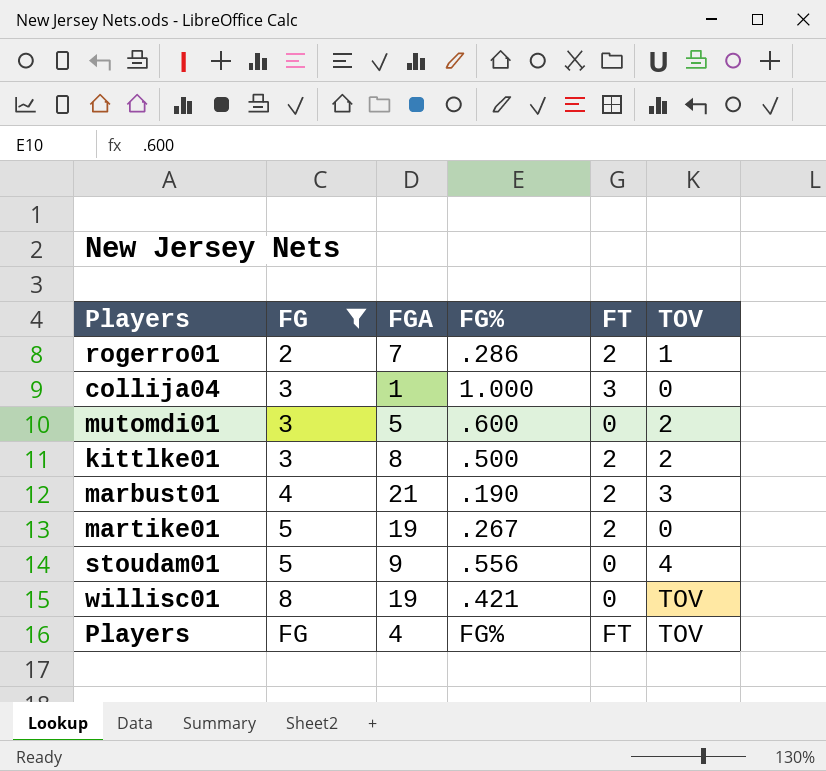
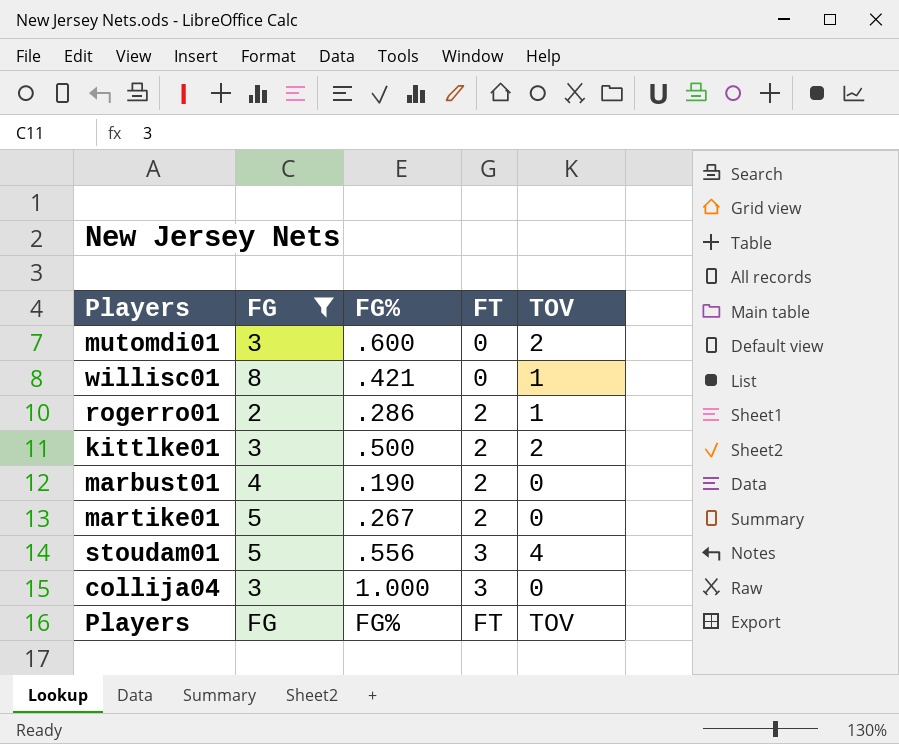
row order: FG ascending -> FT ascending
column FGA | position: 3 -> none
willisc01 | TOV: TOV -> 1
marbust01 | TOV: 3 -> 0
stoudam01 | FT: 0 -> 3

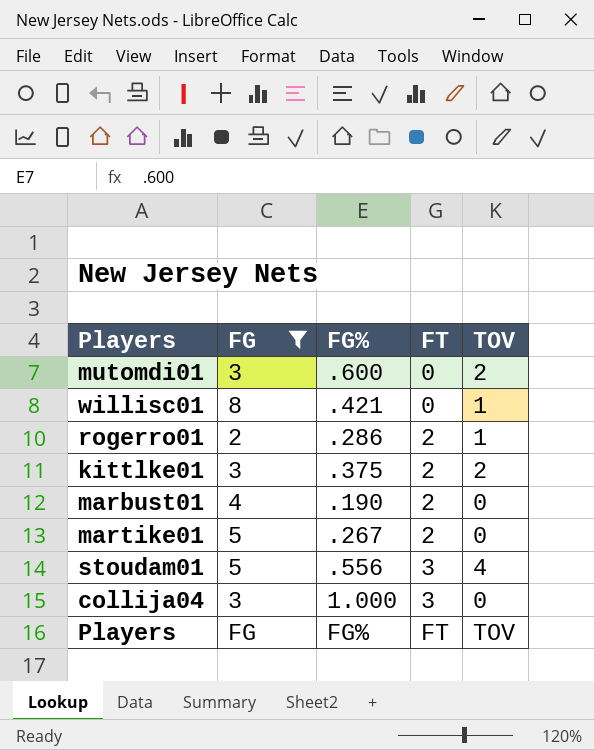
kittlke01 | FG%: .500 -> .375

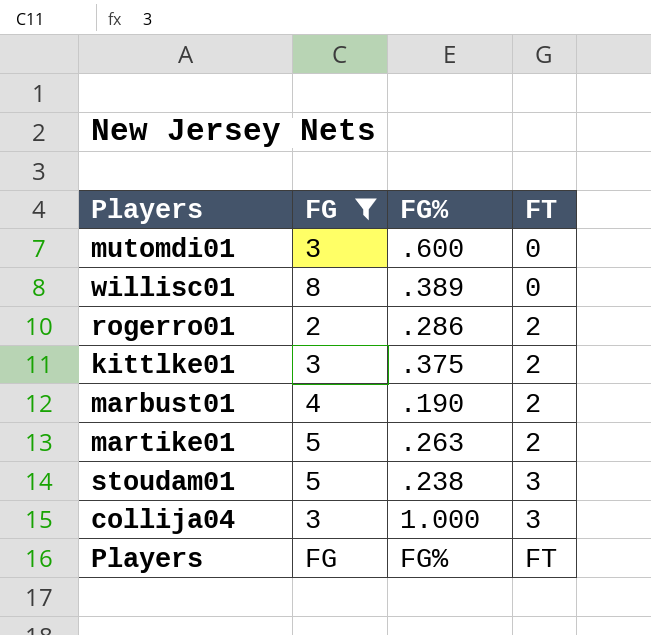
column TOV | position: 5 -> none
willisc01 | FG%: .421 -> .389
martike01 | FG%: .267 -> .263
stoudam01 | FG%: .556 -> .238

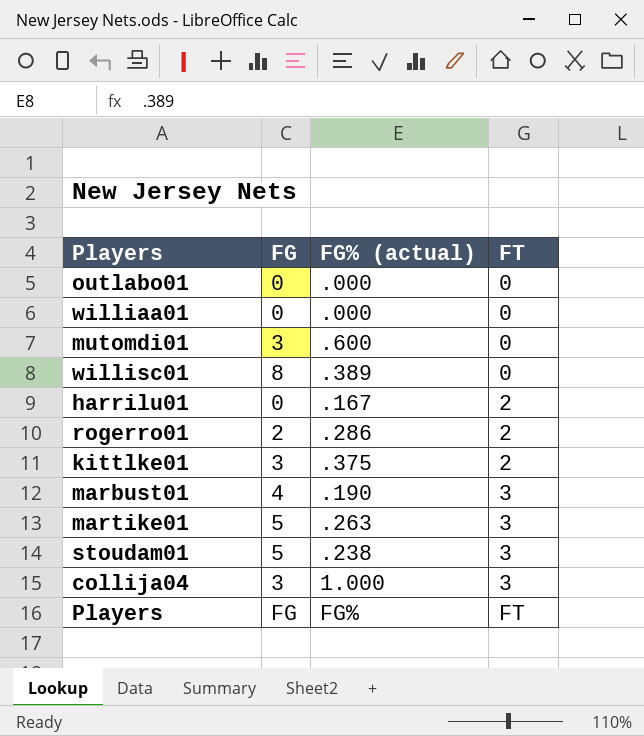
filter: FG != 0 -> none
column name: FG% -> FG% (actual)
marbust01 | FT: 2 -> 3
martike01 | FT: 2 -> 3

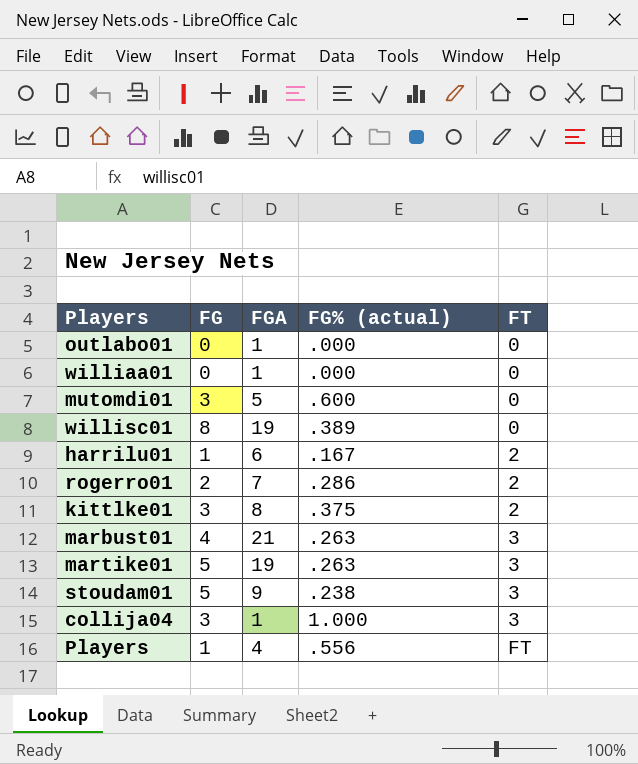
column FGA | position: none -> 3
harrilu01 | FG: 0 -> 1
marbust01 | FG% (actual): .190 -> .263
Players | FG: FG -> 1
Players | FG% (actual): FG% -> .556

